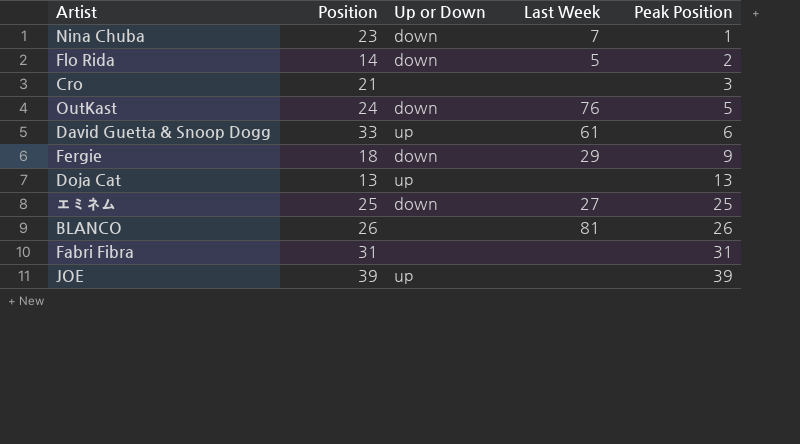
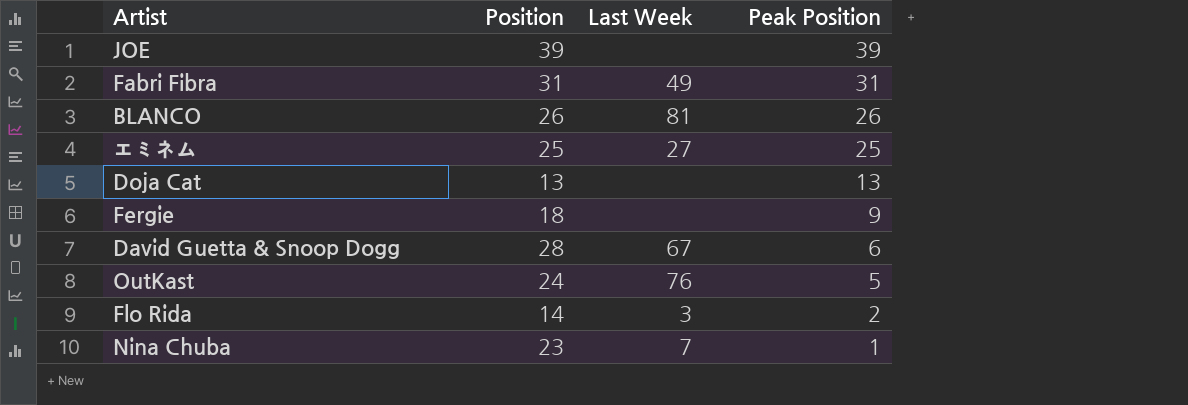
row order: Peak Position ascending -> Peak Position descending
column Up or Down | position: 3 -> none
row Cro: 21 | none | none | 3 -> none
Fabri Fibra | Last Week: none -> 49
Fergie | Last Week: 29 -> none
David Guetta & Snoop Dogg | Position: 33 -> 28
David Guetta & Snoop Dogg | Last Week: 61 -> 67
Flo Rida | Last Week: 5 -> 3

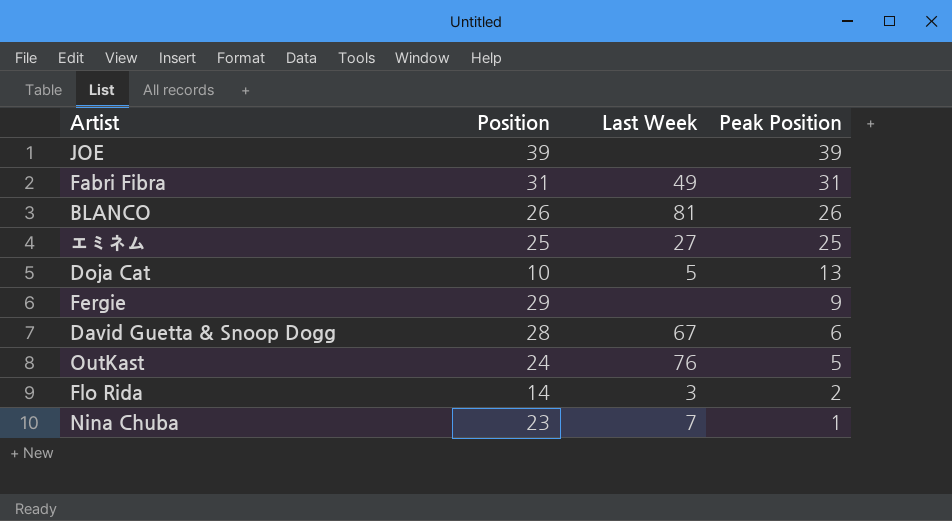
Doja Cat | Position: 13 -> 10
Doja Cat | Last Week: none -> 5
Fergie | Position: 18 -> 29

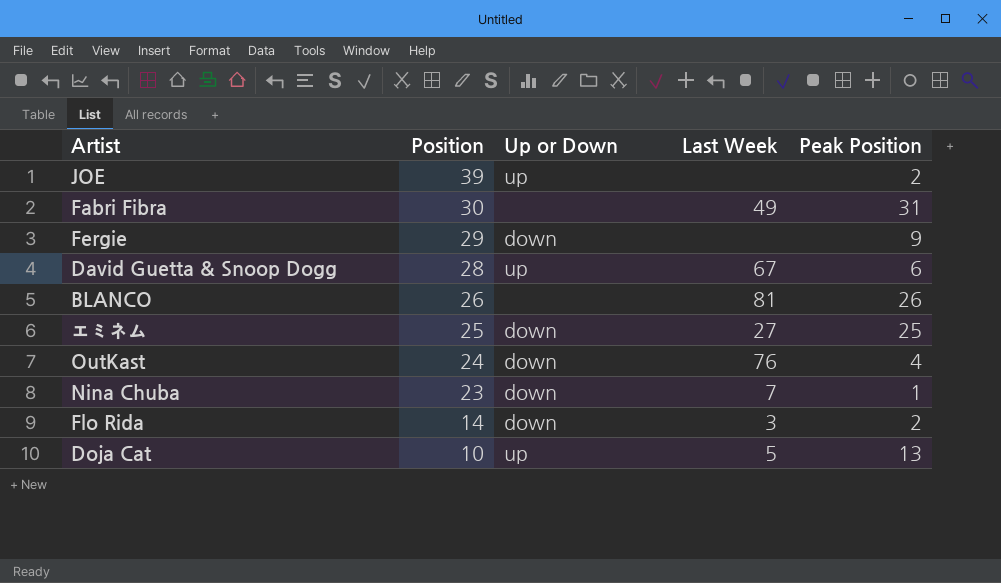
row order: Peak Position descending -> Position descending
column Up or Down | position: none -> 3
JOE | Peak Position: 39 -> 2
Fabri Fibra | Position: 31 -> 30
OutKast | Peak Position: 5 -> 4

